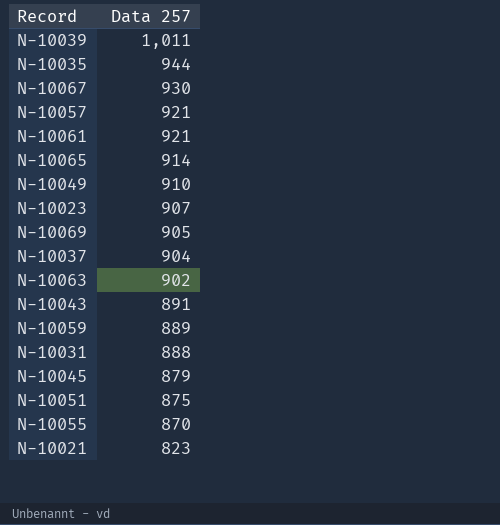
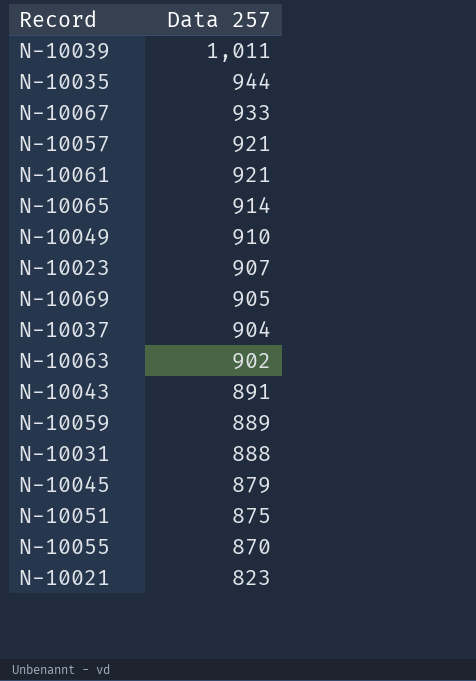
N-10067 | Data 257: 930 -> 933

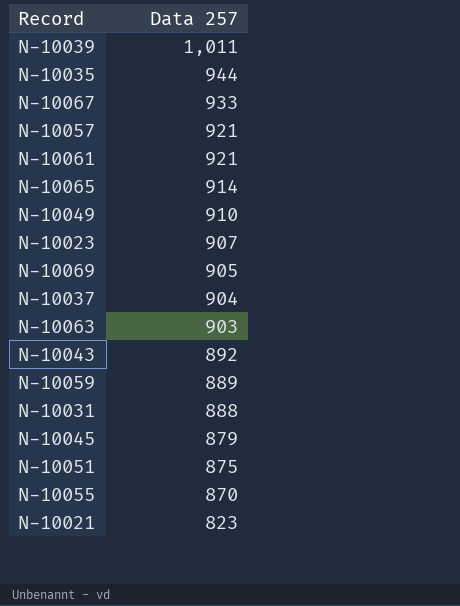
N-10063 | Data 257: 902 -> 903
N-10043 | Data 257: 891 -> 892

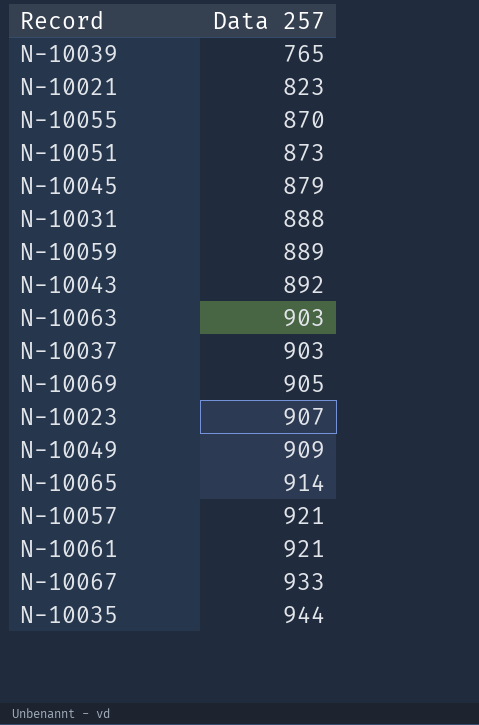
row order: Data 257 descending -> Data 257 ascending
N-10039 | Data 257: 1,011 -> 765
N-10051 | Data 257: 875 -> 873
N-10037 | Data 257: 904 -> 903
N-10049 | Data 257: 910 -> 909

